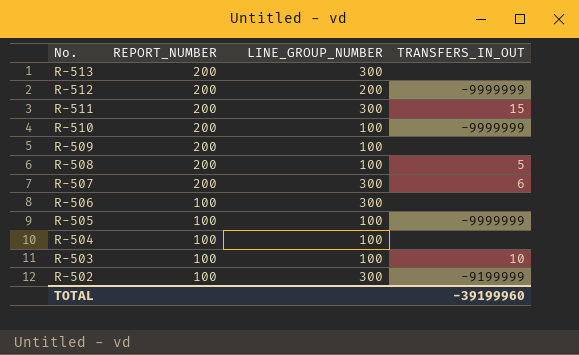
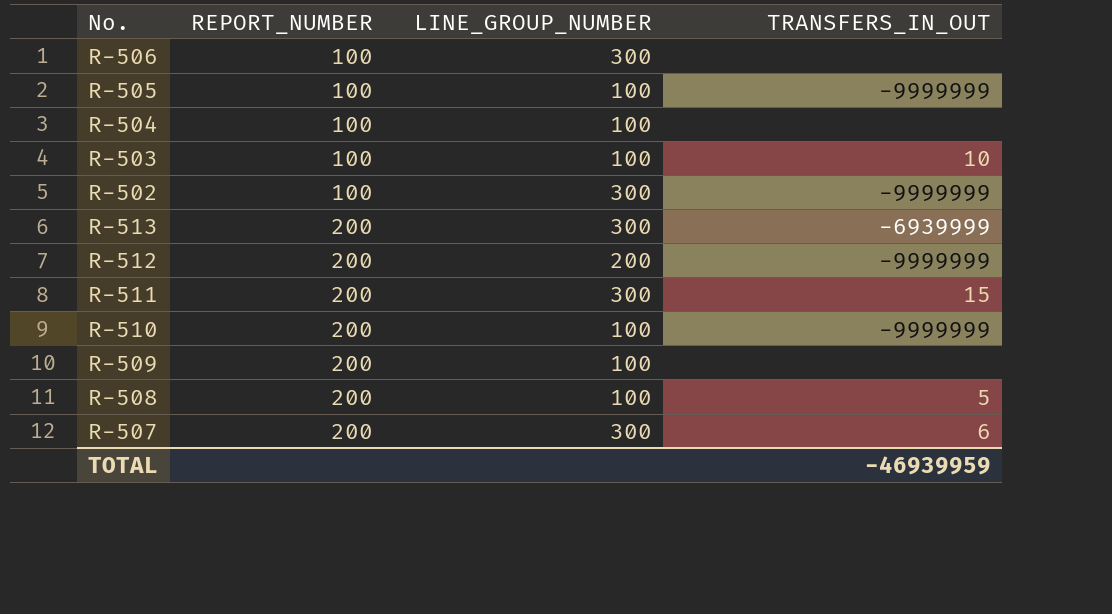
row order: No. descending -> REPORT_NUMBER ascending
R-502 | TRANSFERS_IN_OUT: -9199999 -> -9999999
R-513 | TRANSFERS_IN_OUT: none -> -6939999
TOTAL | TRANSFERS_IN_OUT: -39199960 -> -46939959

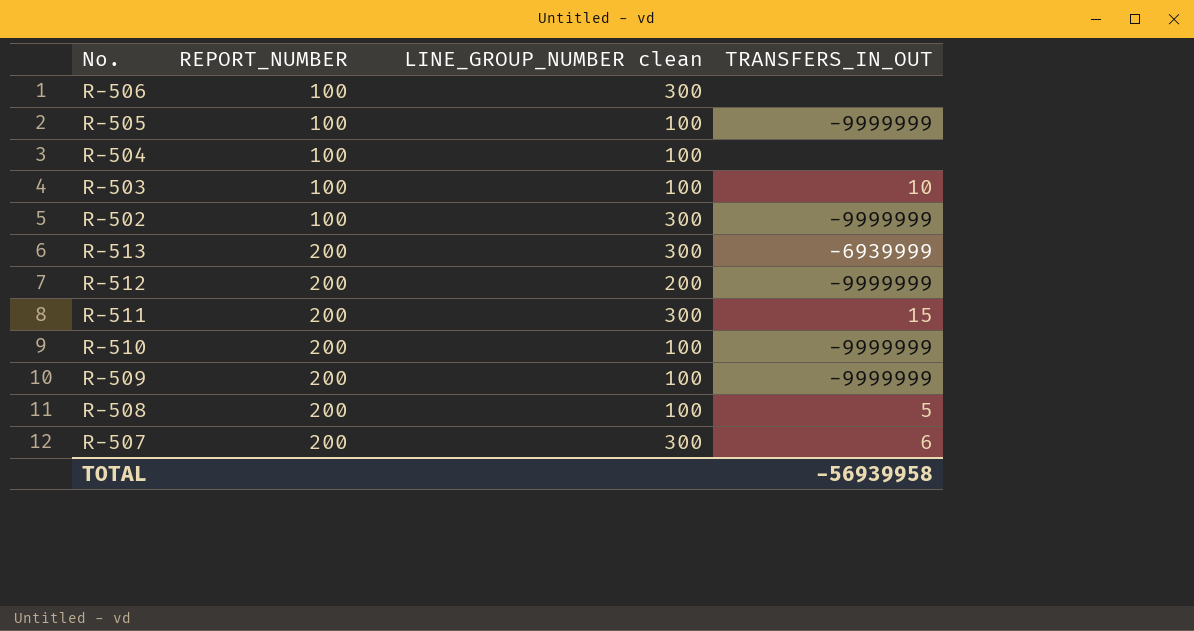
column name: LINE_GROUP_NUMBER -> LINE_GROUP_NUMBER clean
R-509 | TRANSFERS_IN_OUT: none -> -9999999
TOTAL | TRANSFERS_IN_OUT: -46939959 -> -56939958

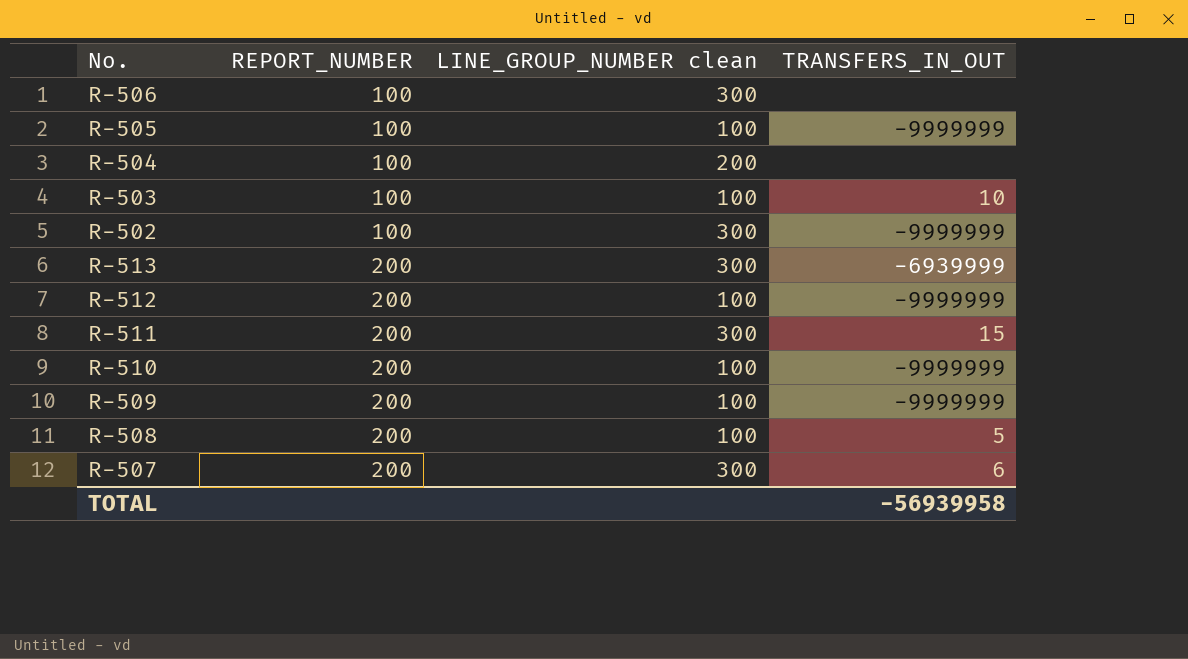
R-504 | LINE_GROUP_NUMBER clean: 100 -> 200
R-512 | LINE_GROUP_NUMBER clean: 200 -> 100

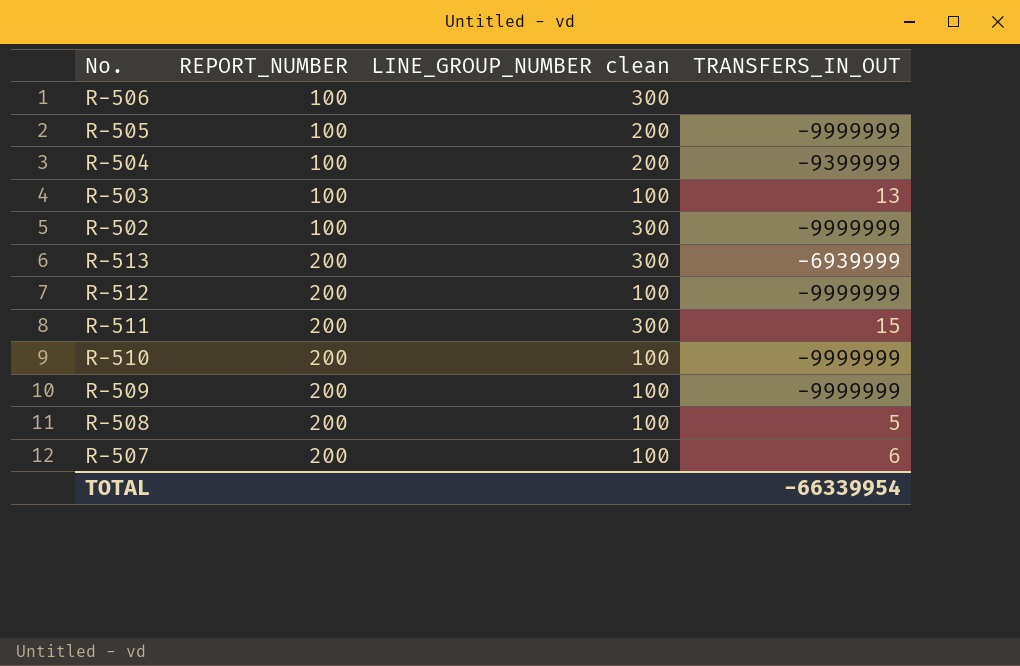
R-505 | LINE_GROUP_NUMBER clean: 100 -> 200
R-504 | TRANSFERS_IN_OUT: none -> -9399999
R-503 | TRANSFERS_IN_OUT: 10 -> 13
R-507 | LINE_GROUP_NUMBER clean: 300 -> 100
TOTAL | TRANSFERS_IN_OUT: -56939958 -> -66339954

